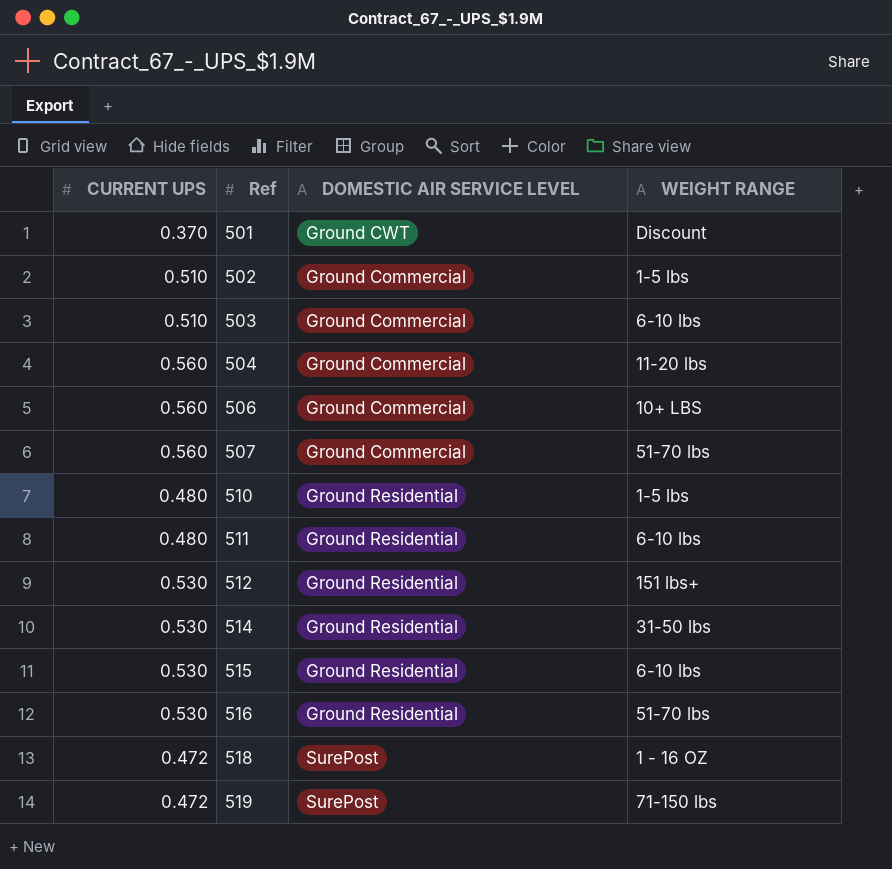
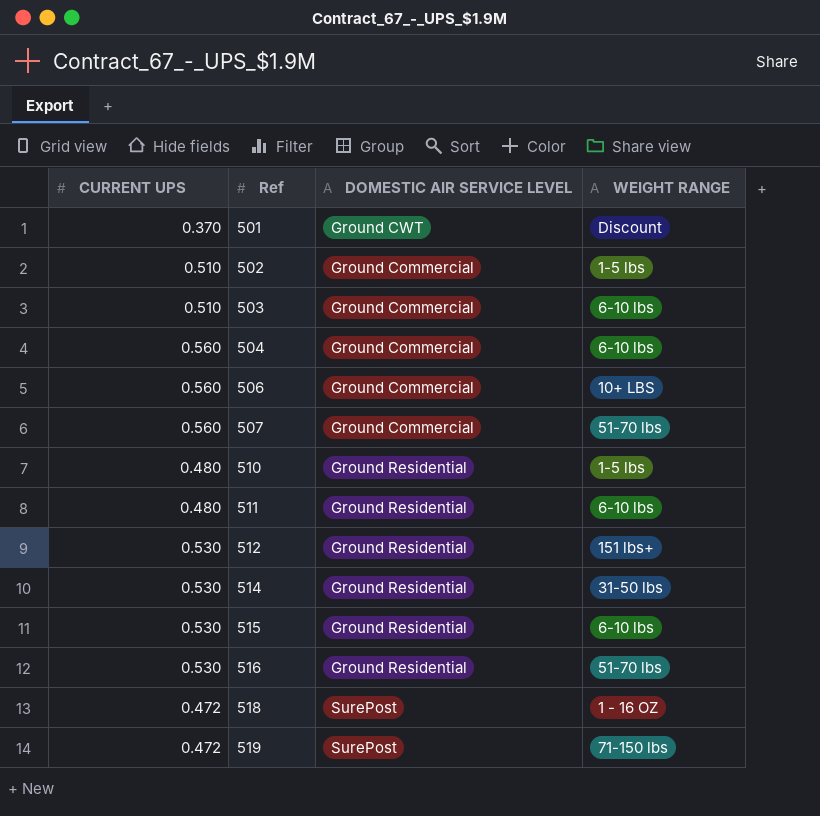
504 | WEIGHT RANGE: 11-20 lbs -> 6-10 lbs

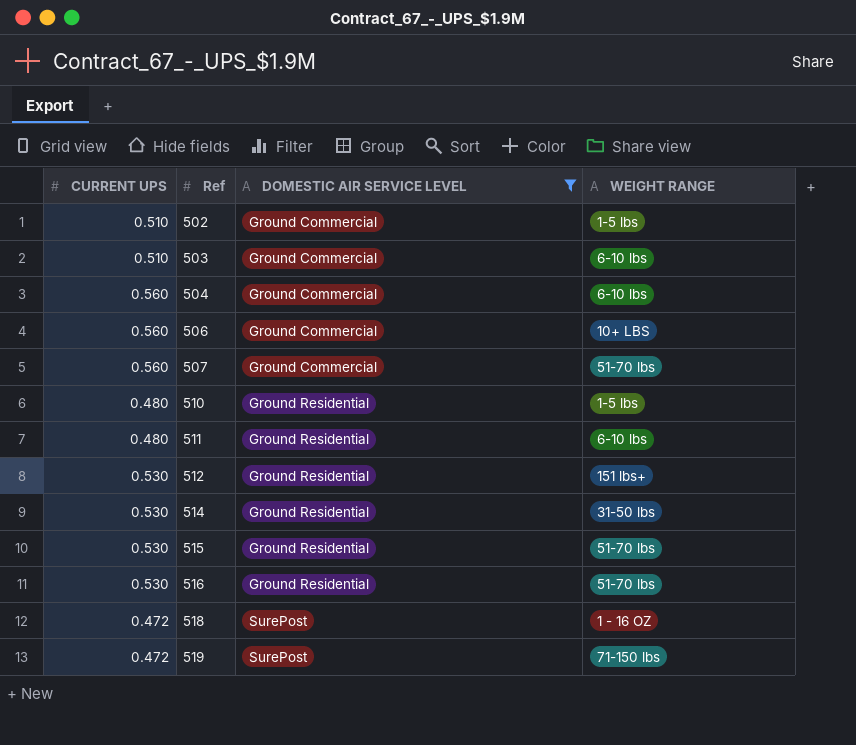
filter: none -> DOMESTIC AIR SERVICE LEVEL != Ground CWT
515 | WEIGHT RANGE: 6-10 lbs -> 51-70 lbs

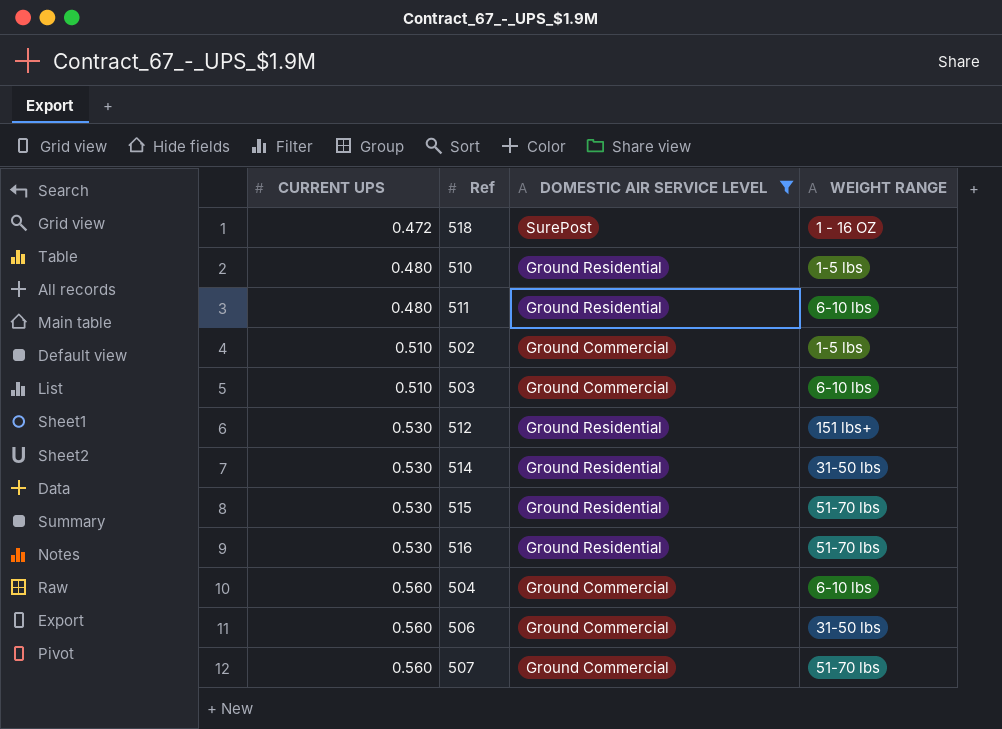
row order: Ref ascending -> CURRENT UPS ascending
row 519: 0.472 | SurePost | 71-150 lbs -> none
506 | WEIGHT RANGE: 10+ LBS -> 31-50 lbs

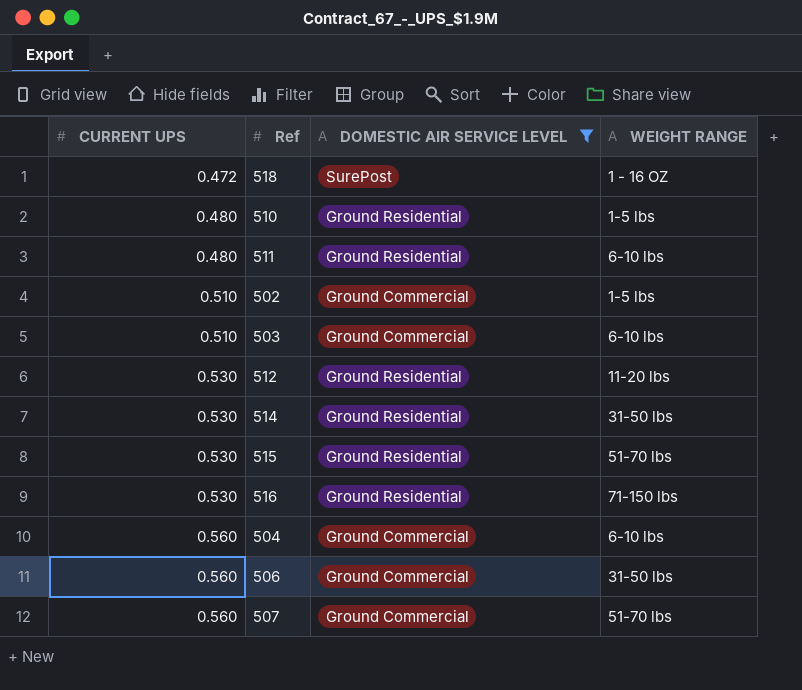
512 | WEIGHT RANGE: 151 lbs+ -> 11-20 lbs
516 | WEIGHT RANGE: 51-70 lbs -> 71-150 lbs

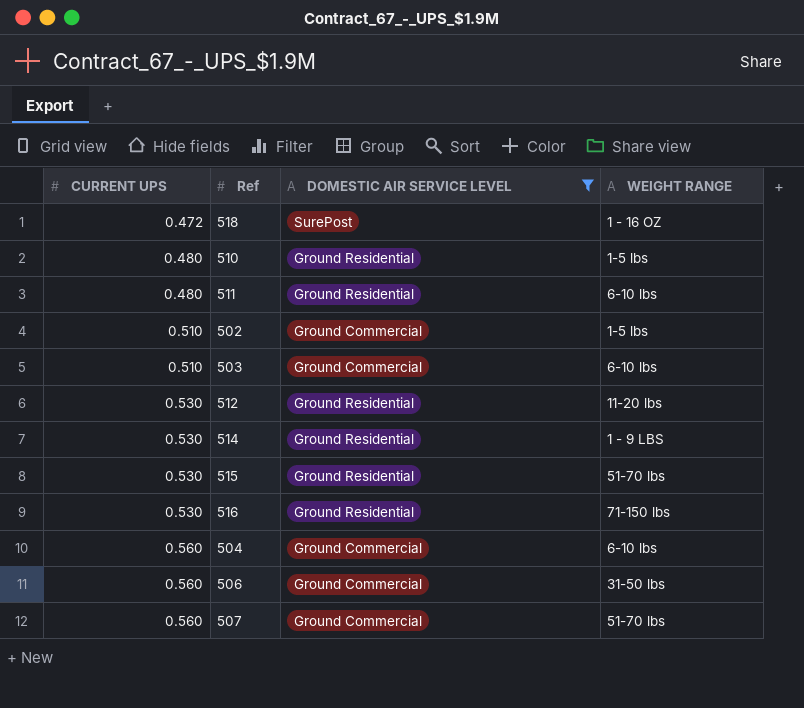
514 | WEIGHT RANGE: 31-50 lbs -> 1 - 9 LBS

